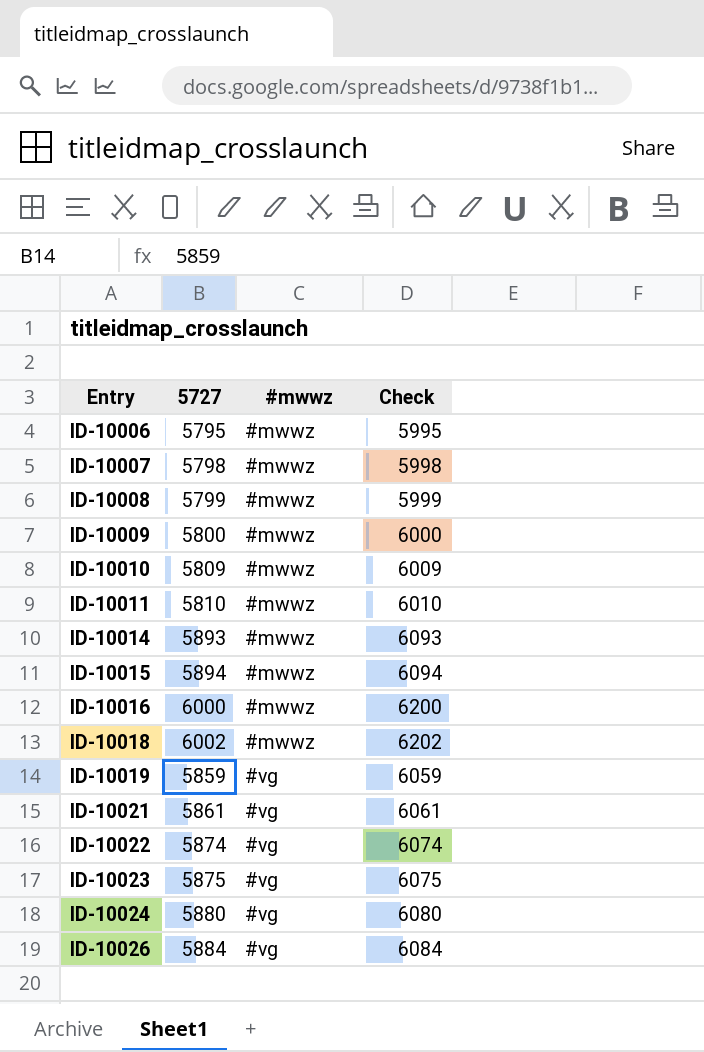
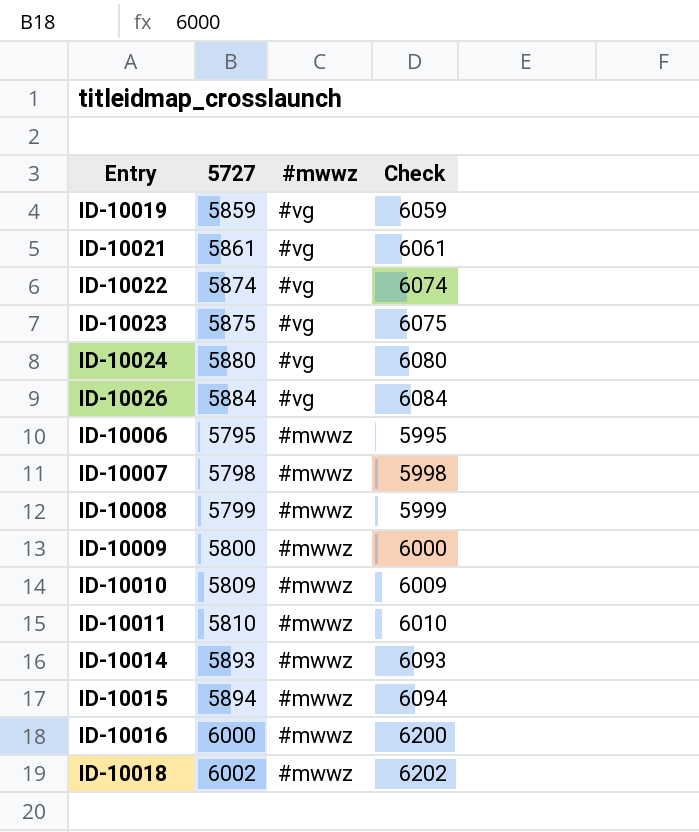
row order: Entry ascending -> #mwwz descending

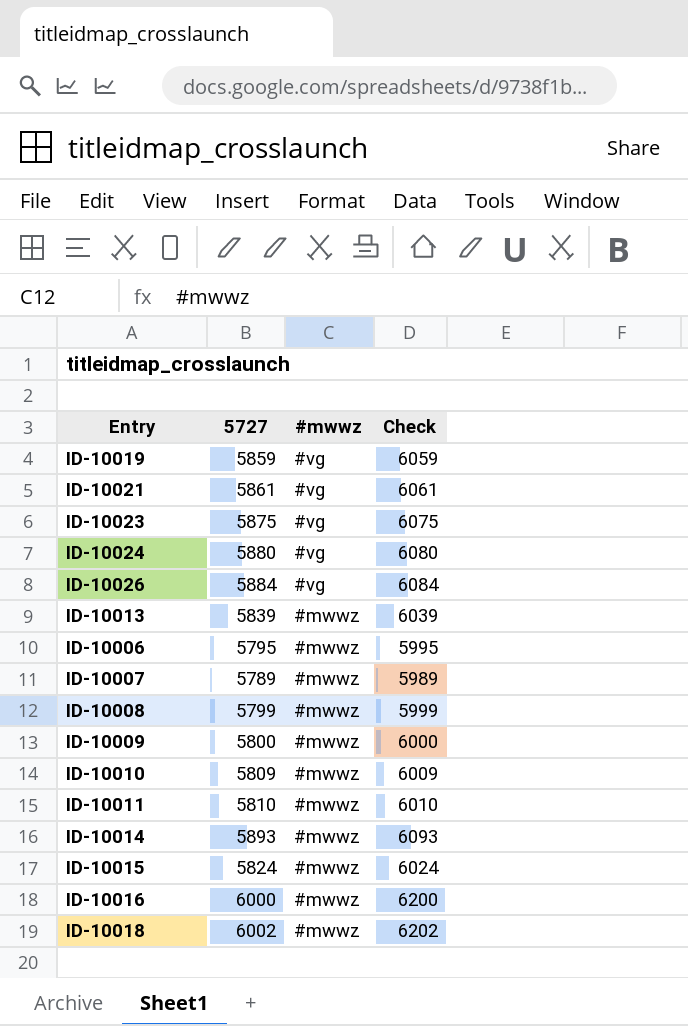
row ID-10022: 5874 | #vg | 6074 -> none
row ID-10013: none -> 5839 | #mwwz | 6039
ID-10007 | 5727: 5798 -> 5789
ID-10007 | Check: 5998 -> 5989
ID-10015 | 5727: 5894 -> 5824
ID-10015 | Check: 6094 -> 6024

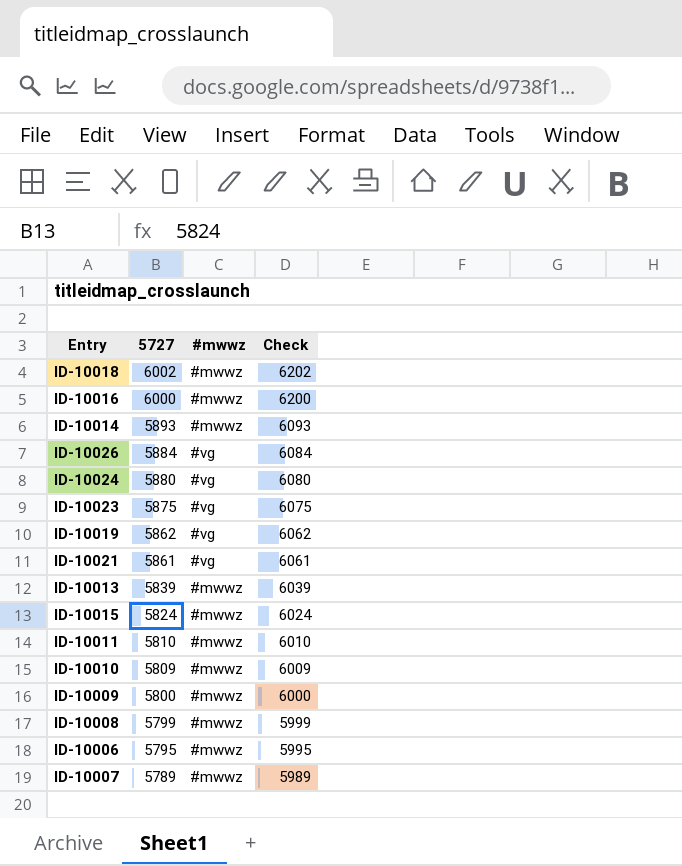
row order: #mwwz descending -> 5727 descending
ID-10019 | 5727: 5859 -> 5862
ID-10019 | Check: 6059 -> 6062

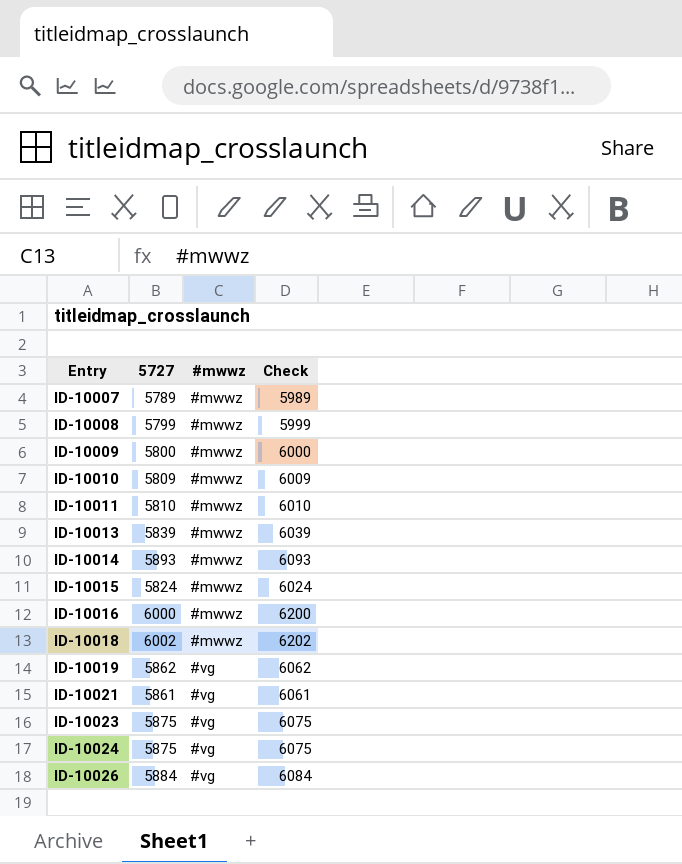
row order: 5727 descending -> Entry ascending
row ID-10006: 5795 | #mwwz | 5995 -> none
ID-10024 | 5727: 5880 -> 5875
ID-10024 | Check: 6080 -> 6075

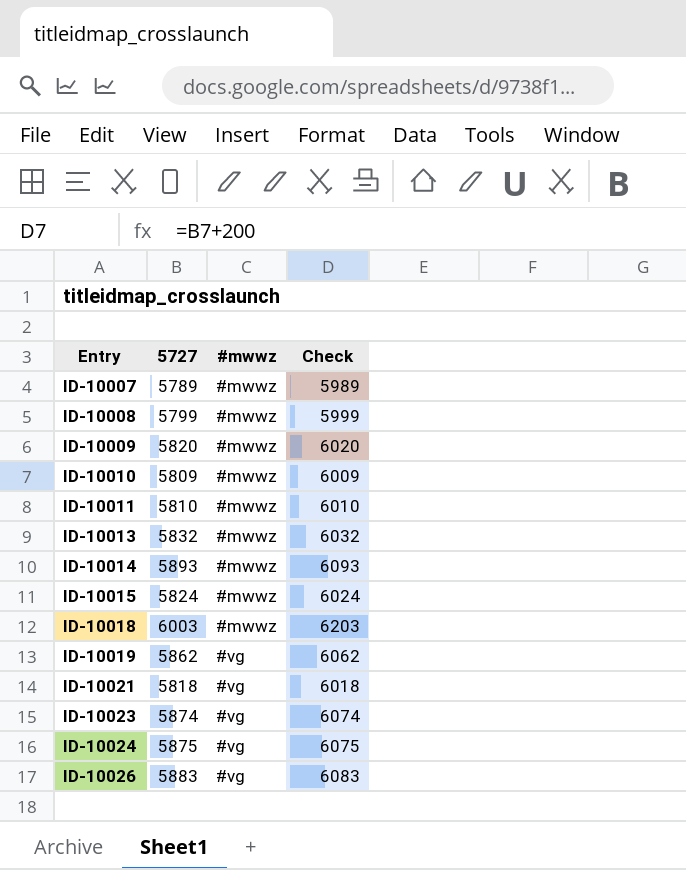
row ID-10016: 6000 | #mwwz | 6200 -> none
ID-10009 | 5727: 5800 -> 5820
ID-10009 | Check: 6000 -> 6020
ID-10013 | 5727: 5839 -> 5832
ID-10013 | Check: 6039 -> 6032
ID-10018 | 5727: 6002 -> 6003
ID-10018 | Check: 6202 -> 6203
ID-10021 | 5727: 5861 -> 5818
ID-10021 | Check: 6061 -> 6018
ID-10023 | 5727: 5875 -> 5874
ID-10023 | Check: 6075 -> 6074
ID-10026 | 5727: 5884 -> 5883
ID-10026 | Check: 6084 -> 6083

